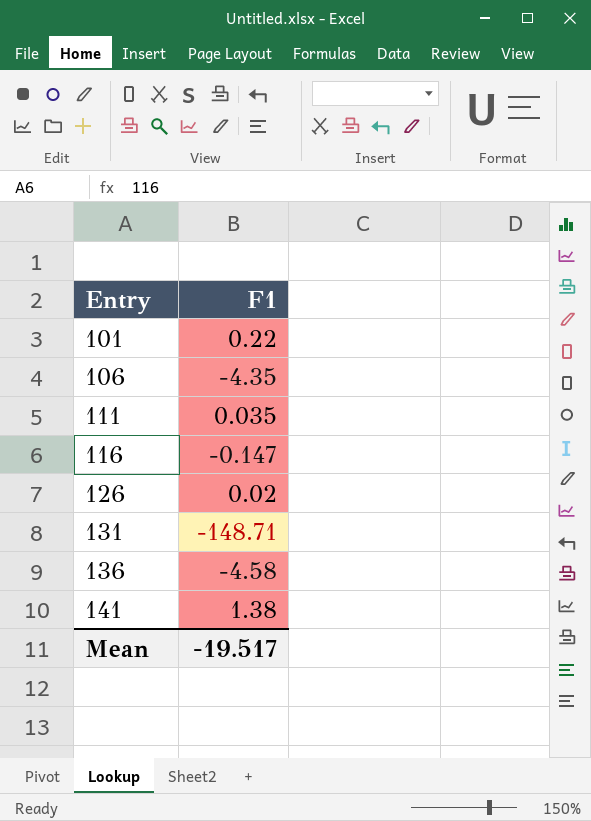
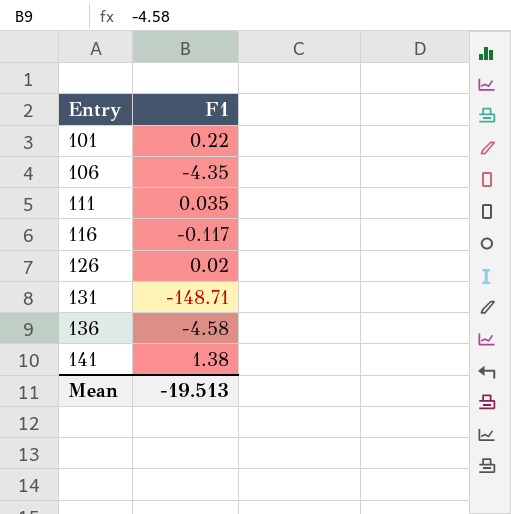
116 | F1: -0.147 -> -0.117
Mean | F1: -19.517 -> -19.513

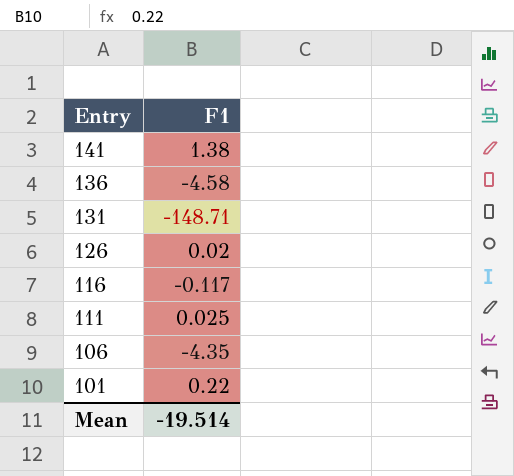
row order: Entry ascending -> Entry descending
111 | F1: 0.035 -> 0.025
Mean | F1: -19.513 -> -19.514

